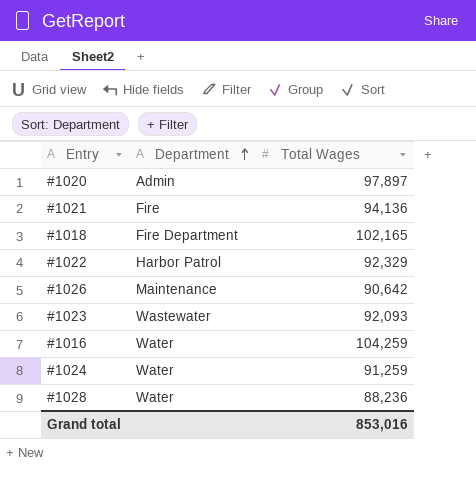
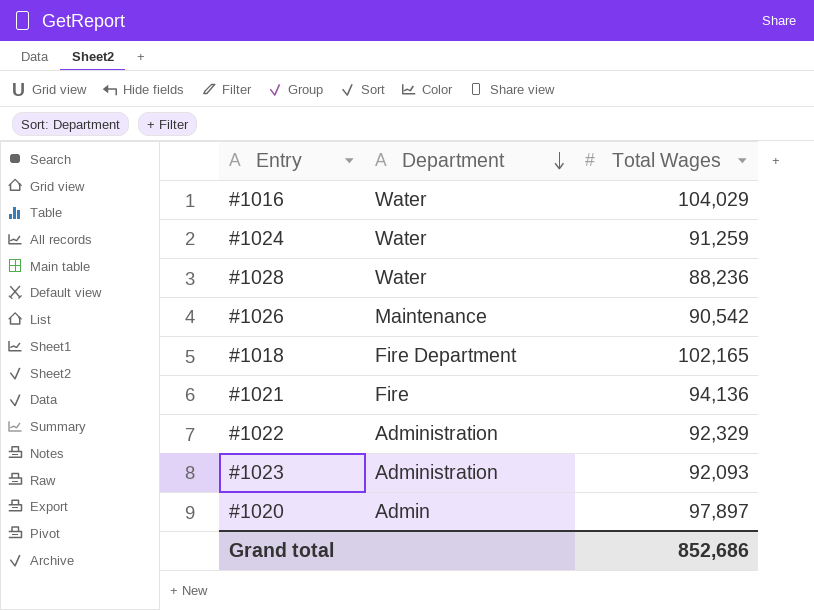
row order: Department ascending -> Department descending
#1016 | Total Wages: 104,259 -> 104,029
#1026 | Total Wages: 90,642 -> 90,542
#1022 | Department: Harbor Patrol -> Administration
#1023 | Department: Wastewater -> Administration
Grand total | Total Wages: 853,016 -> 852,686

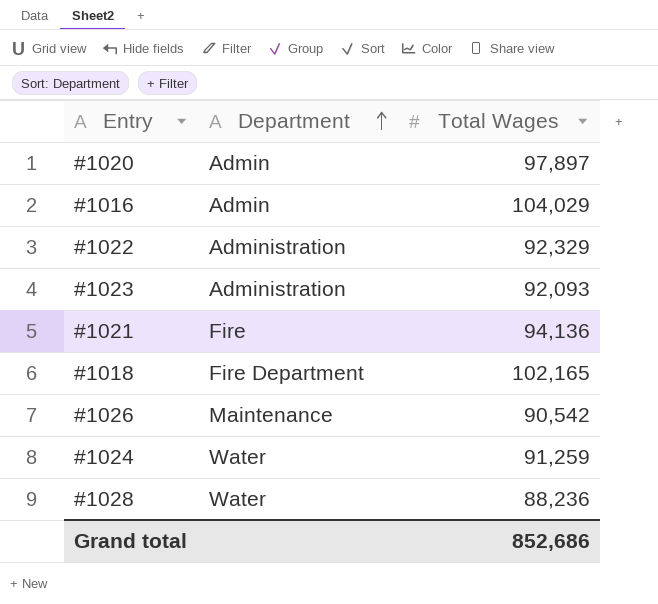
row order: Department descending -> Department ascending
#1016 | Department: Water -> Admin

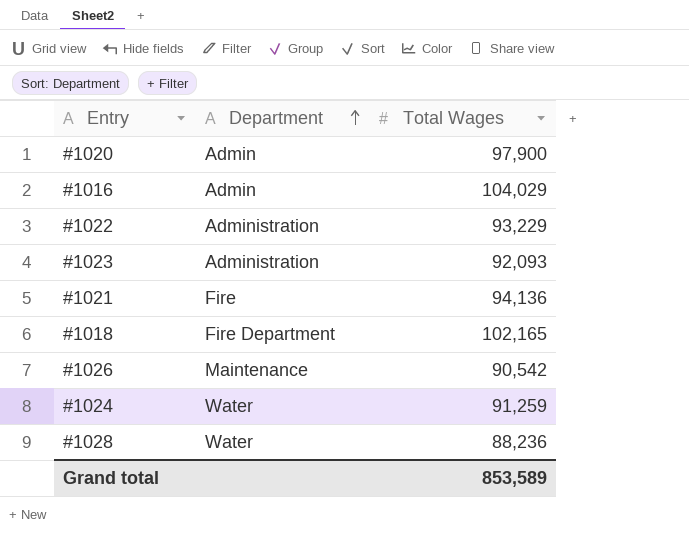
#1020 | Total Wages: 97,897 -> 97,900
#1022 | Total Wages: 92,329 -> 93,229
Grand total | Total Wages: 852,686 -> 853,589

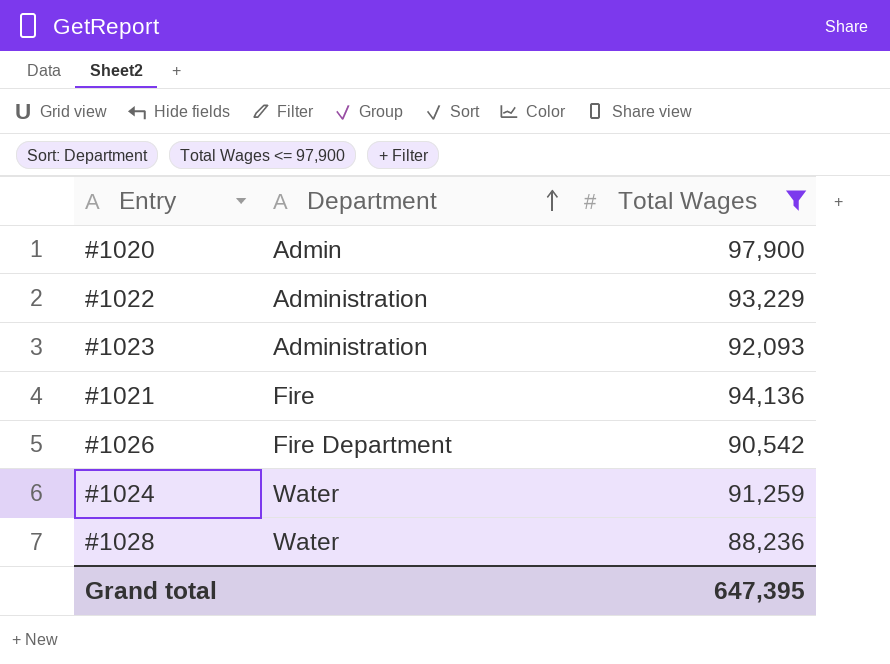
filter: none -> Total Wages <= 97,900
#1026 | Department: Maintenance -> Fire Department
Grand total | Total Wages: 853,589 -> 647,395

